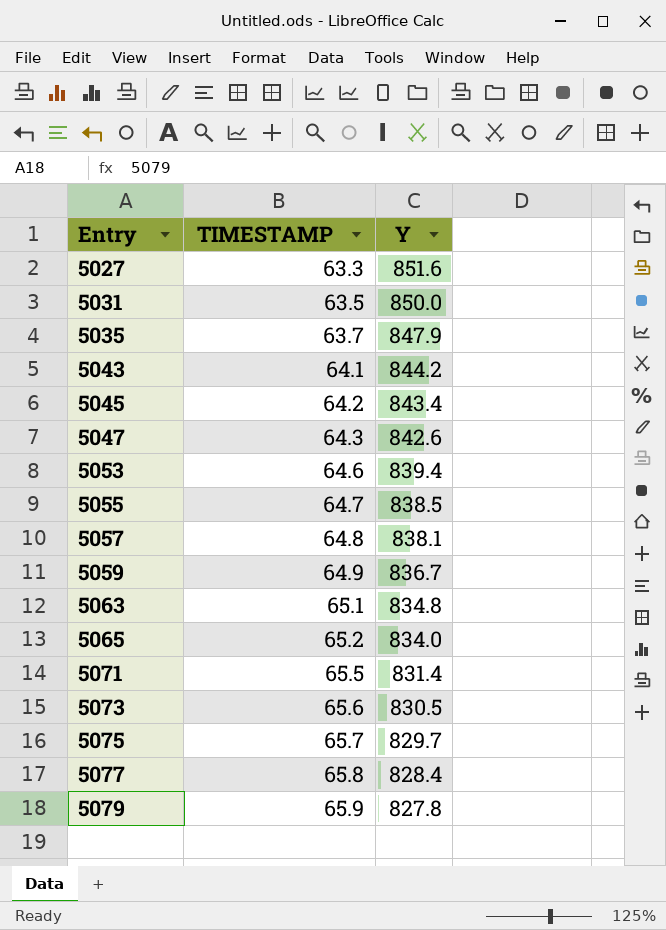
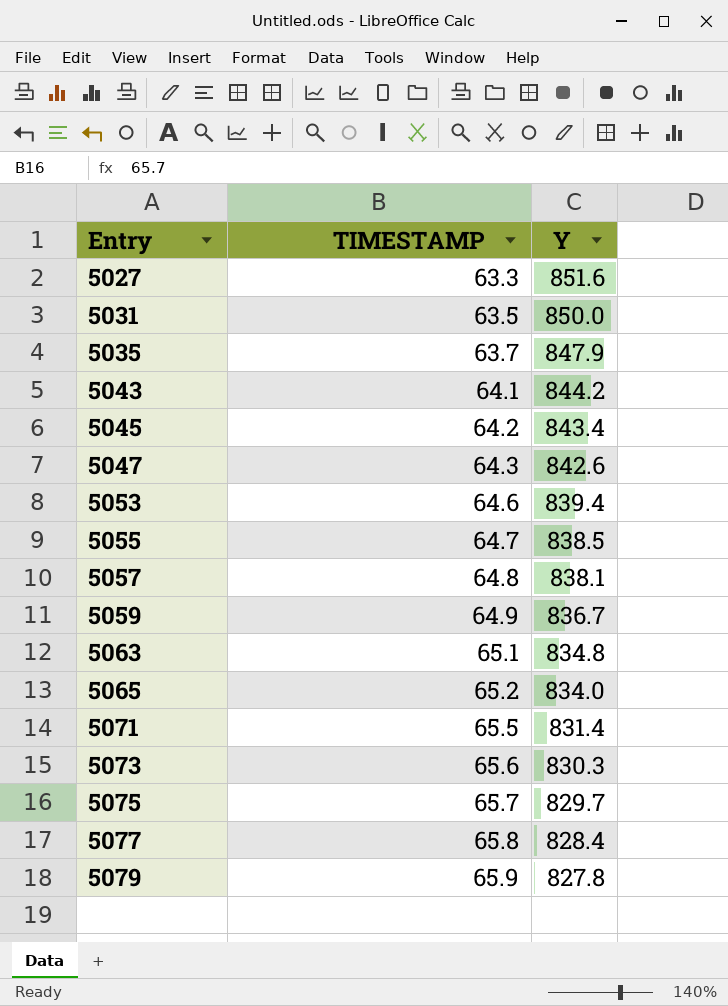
5073 | Y: 830.5 -> 830.3

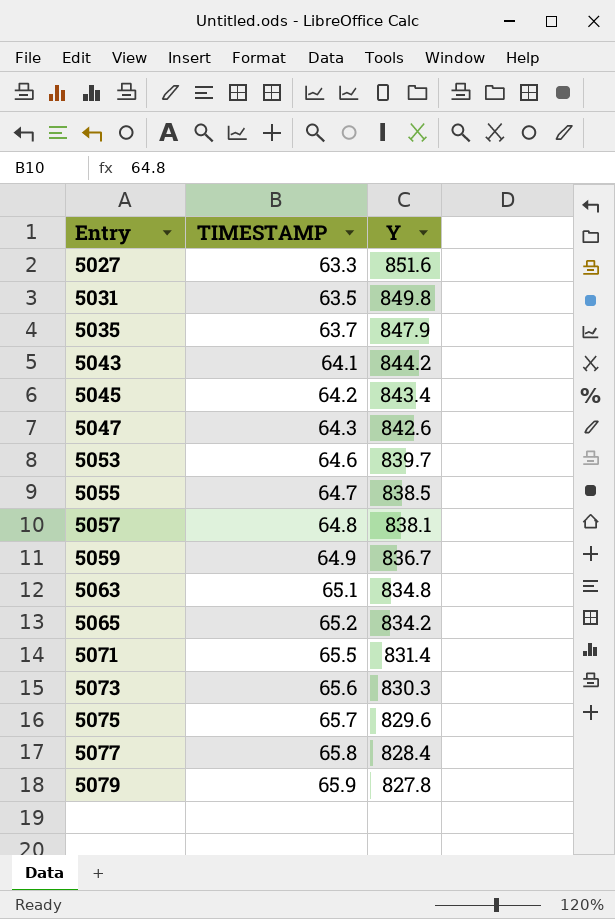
5031 | Y: 850.0 -> 849.8
5053 | Y: 839.4 -> 839.7
5065 | Y: 834.0 -> 834.2
5075 | Y: 829.7 -> 829.6

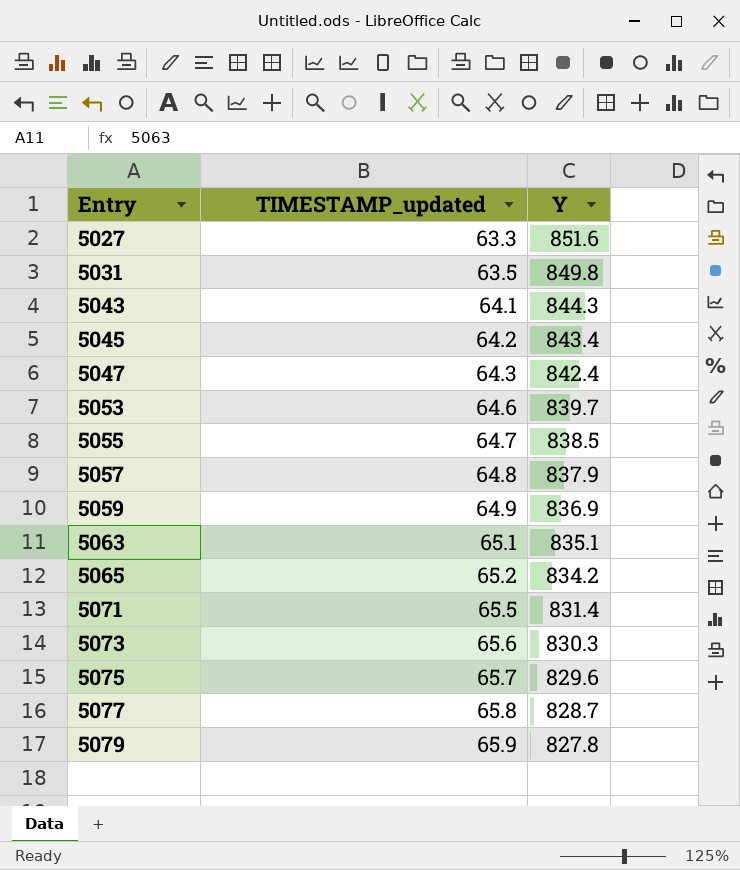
column name: TIMESTAMP -> TIMESTAMP_updated
row 5035: 63.7 | 847.9 -> none
5043 | Y: 844.2 -> 844.3
5047 | Y: 842.6 -> 842.4
5057 | Y: 838.1 -> 837.9
5059 | Y: 836.7 -> 836.9
5063 | Y: 834.8 -> 835.1
5077 | Y: 828.4 -> 828.7

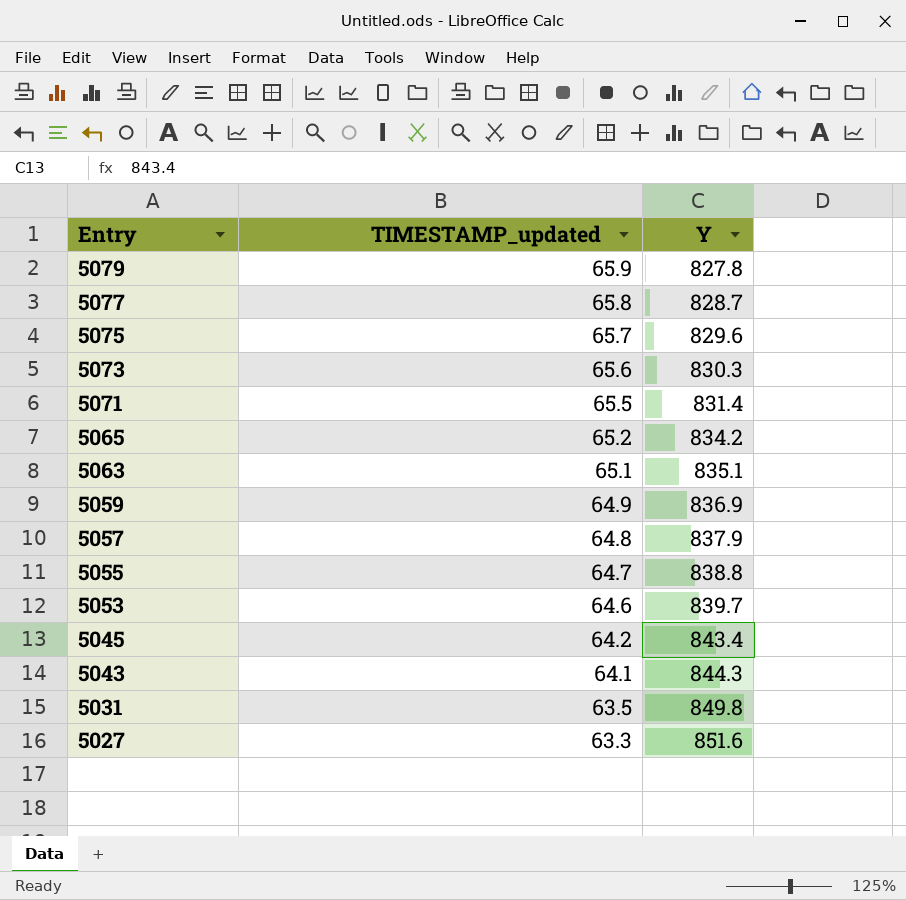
row order: Entry ascending -> Entry descending
row 5047: 64.3 | 842.4 -> none
5055 | Y: 838.5 -> 838.8

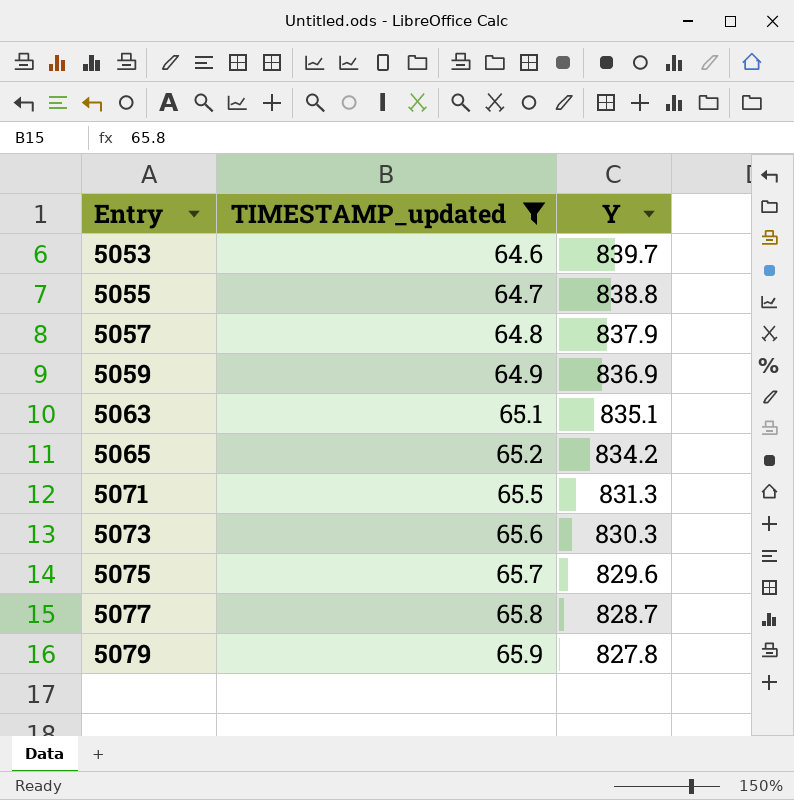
filter: none -> TIMESTAMP_updated >= 64.6
row order: Entry descending -> Entry ascending
5071 | Y: 831.4 -> 831.3

